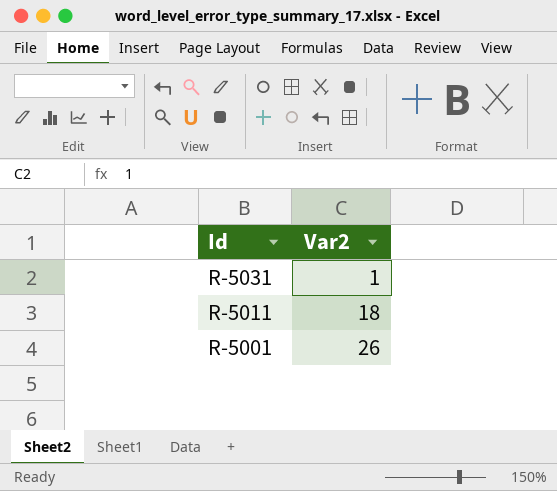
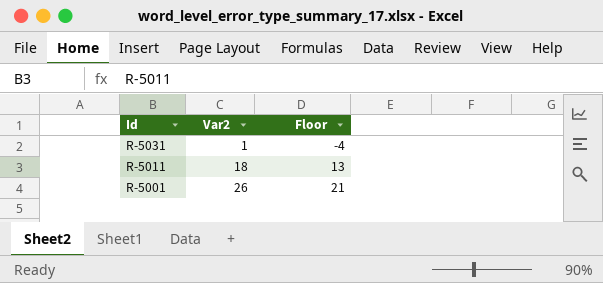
column Floor | formula: none -> [Var2] - 5

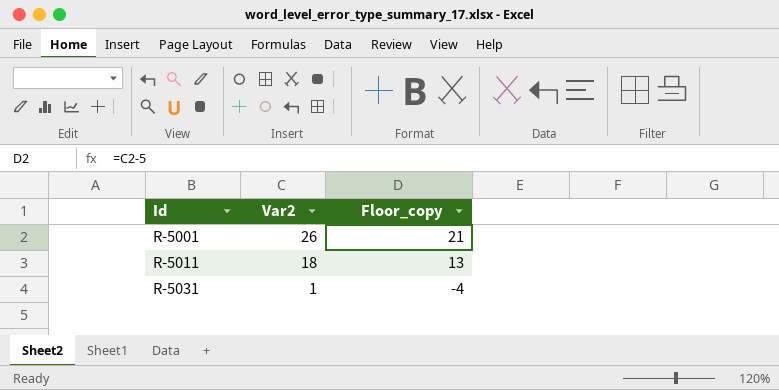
row order: Id descending -> Id ascending
column name: Floor -> Floor_copy

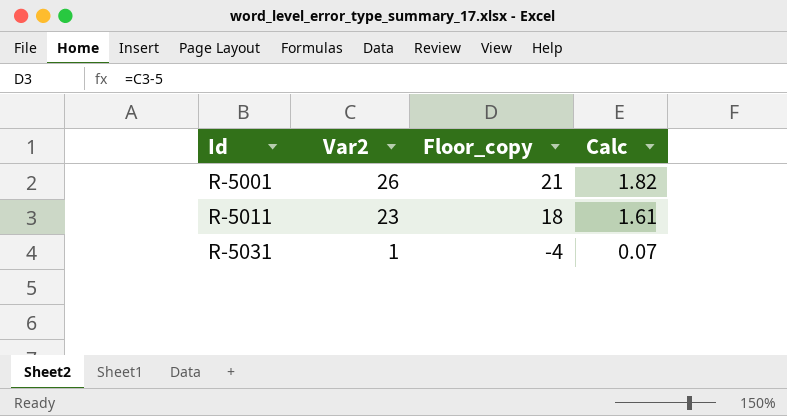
column Calc | formula: none -> [Var2] * 0.07
R-5011 | Var2: 18 -> 23
R-5011 | Floor_copy: 13 -> 18

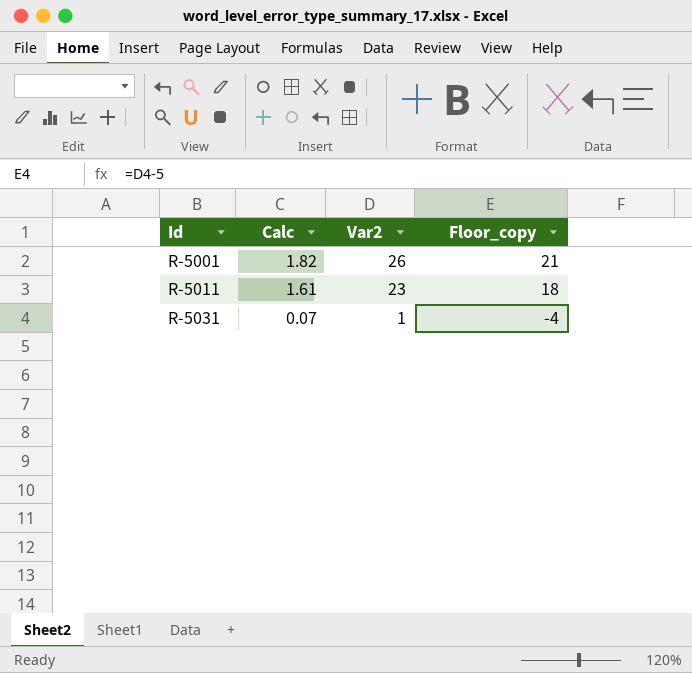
column Calc | position: 4 -> 2

